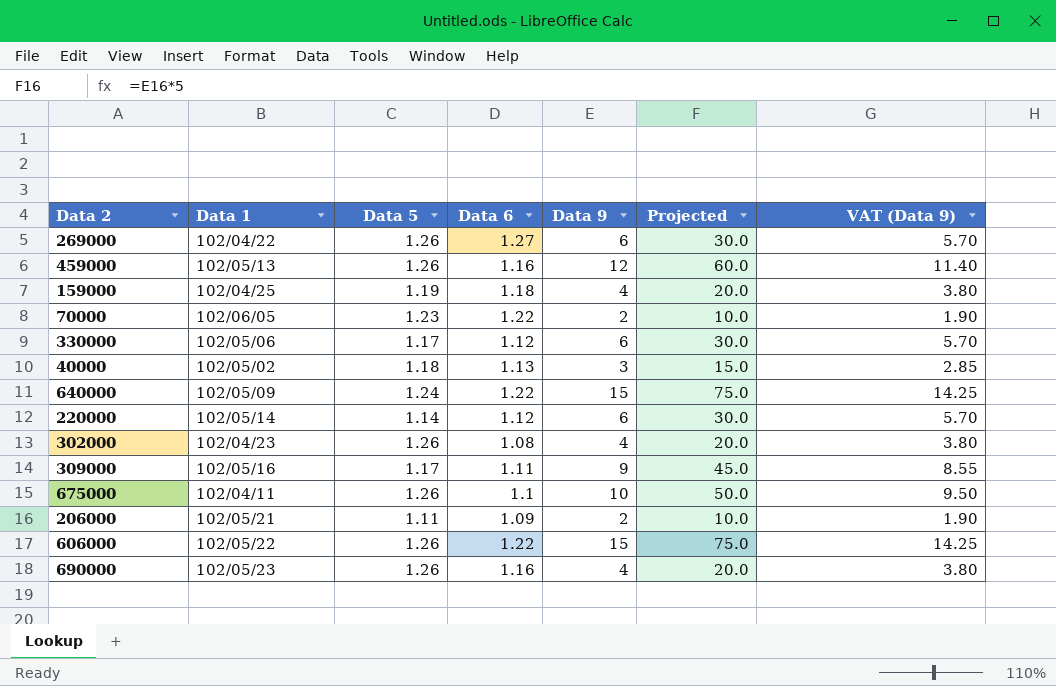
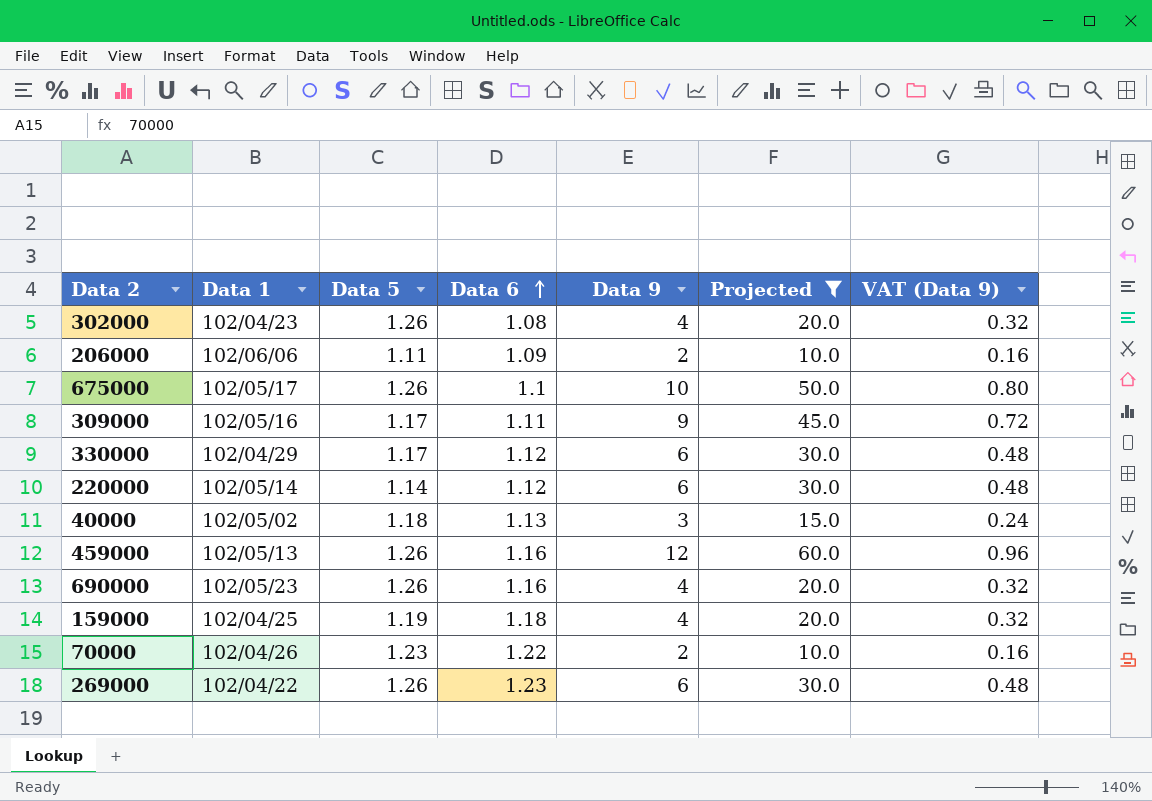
filter: none -> Projected != 75.0
row order: none -> Data 6 ascending
column VAT (Data 9) | formula: [Data 9] * 0.95 -> [Data 9] * 0.08
206000 | Data 1: 102/05/21 -> 102/06/06
675000 | Data 1: 102/04/11 -> 102/05/17
330000 | Data 1: 102/05/06 -> 102/04/29
70000 | Data 1: 102/06/05 -> 102/04/26
269000 | Data 6: 1.27 -> 1.23

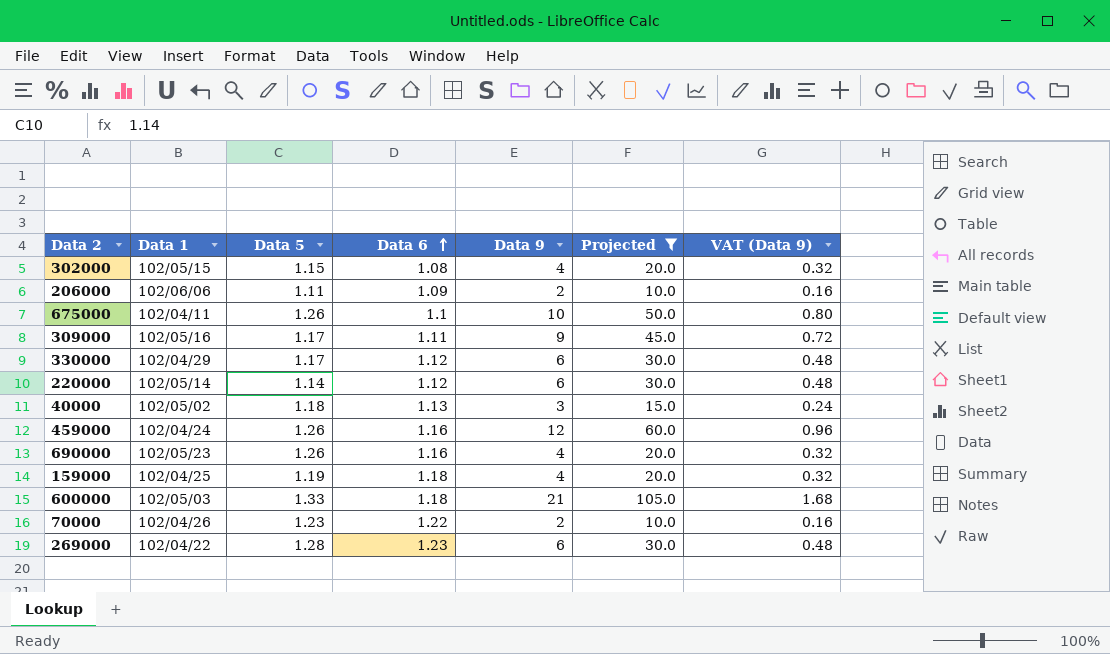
302000 | Data 1: 102/04/23 -> 102/05/15
302000 | Data 5: 1.26 -> 1.15
675000 | Data 1: 102/05/17 -> 102/04/11
459000 | Data 1: 102/05/13 -> 102/04/24
row 600000: none -> 102/05/03 | 1.33 | 1.18 | 21 | 105.0 | 1.68
269000 | Data 5: 1.26 -> 1.28

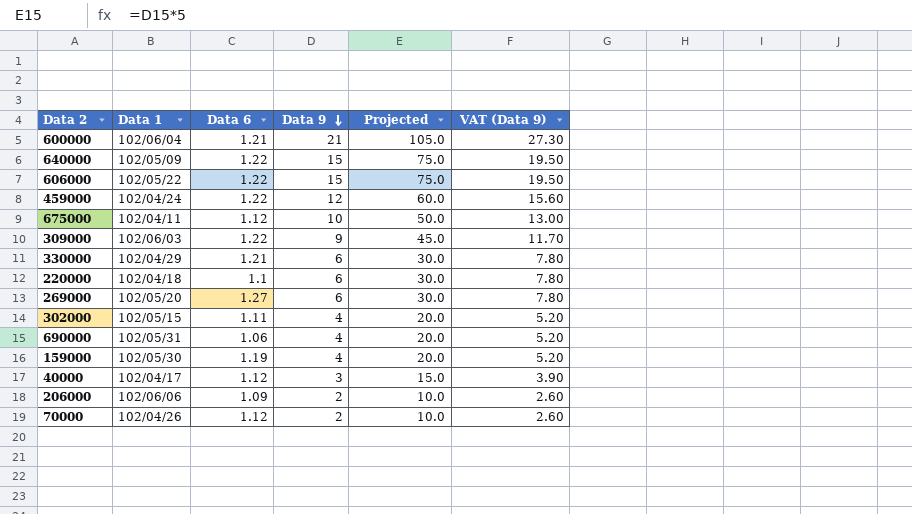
filter: Projected != 75.0 -> none
row order: Data 6 ascending -> Data 9 descending
column Data 5 | position: 3 -> none
column VAT (Data 9) | formula: [Data 9] * 0.08 -> [Data 9] * 1.3
600000 | Data 1: 102/05/03 -> 102/06/04
600000 | Data 6: 1.18 -> 1.21
459000 | Data 6: 1.16 -> 1.22
675000 | Data 6: 1.1 -> 1.12
309000 | Data 1: 102/05/16 -> 102/06/03
309000 | Data 6: 1.11 -> 1.22
330000 | Data 6: 1.12 -> 1.21
220000 | Data 1: 102/05/14 -> 102/04/18
220000 | Data 6: 1.12 -> 1.1
269000 | Data 1: 102/04/22 -> 102/05/20
269000 | Data 6: 1.23 -> 1.27
302000 | Data 6: 1.08 -> 1.11
690000 | Data 1: 102/05/23 -> 102/05/31
690000 | Data 6: 1.16 -> 1.06
159000 | Data 1: 102/04/25 -> 102/05/30
159000 | Data 6: 1.18 -> 1.19
40000 | Data 1: 102/05/02 -> 102/04/17
40000 | Data 6: 1.13 -> 1.12
70000 | Data 6: 1.22 -> 1.12

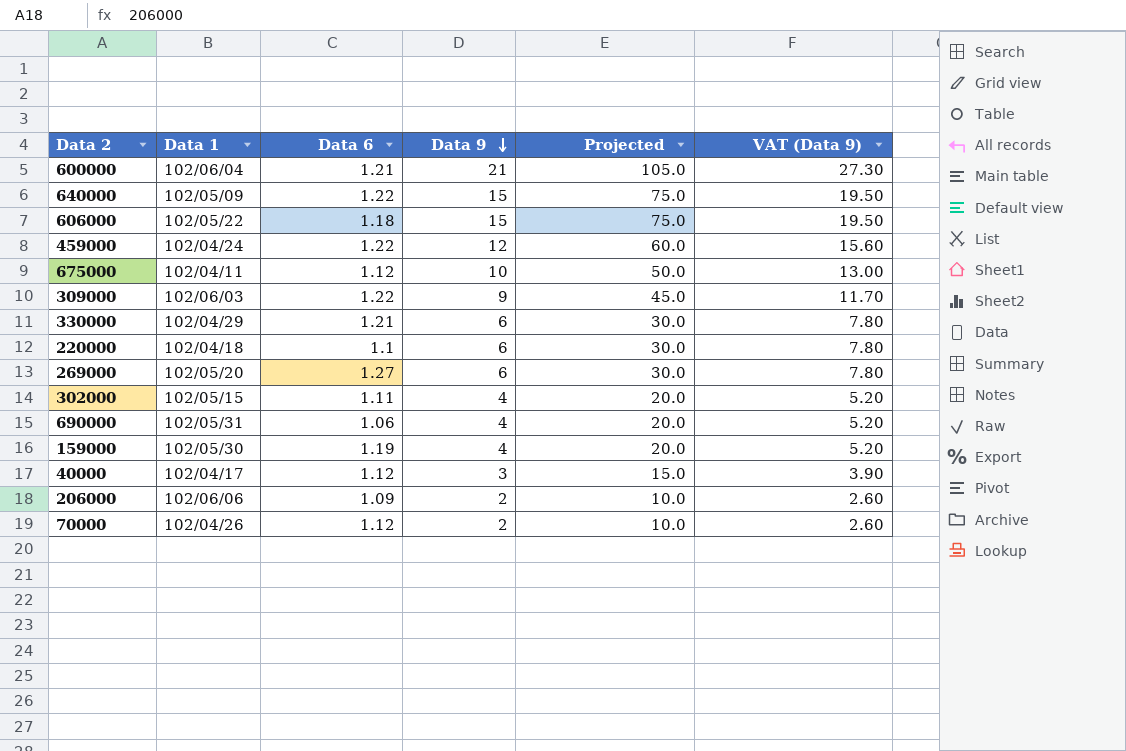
606000 | Data 6: 1.22 -> 1.18

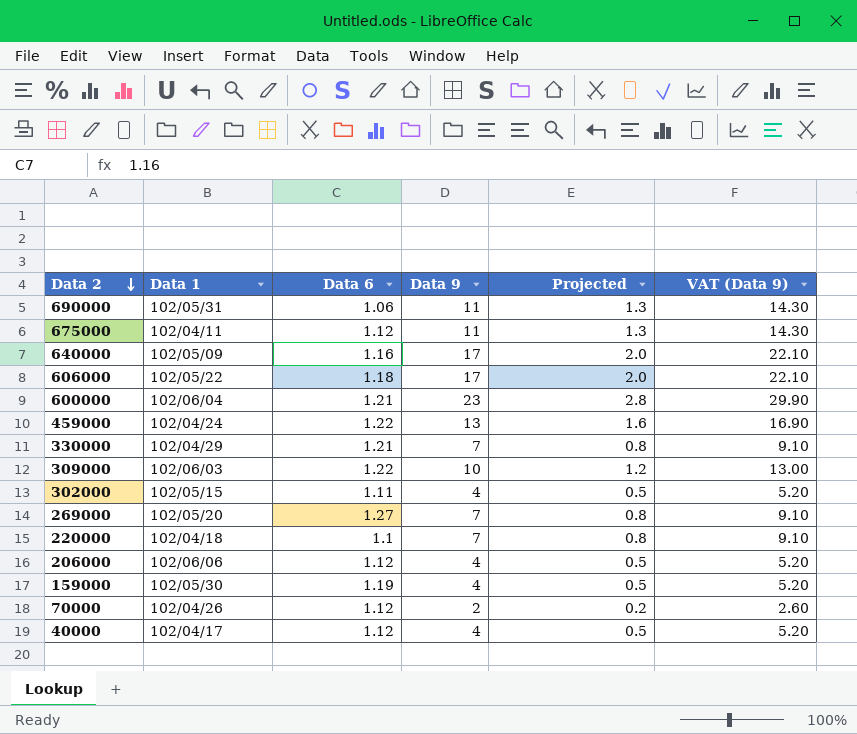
row order: Data 9 descending -> Data 2 descending
column Projected | formula: [Data 9] * 5 -> [Data 9] * 0.12
690000 | Data 9: 4 -> 11
690000 | VAT (Data 9): 5.20 -> 14.30
675000 | Data 9: 10 -> 11
675000 | VAT (Data 9): 13.00 -> 14.30
640000 | Data 6: 1.22 -> 1.16
640000 | Data 9: 15 -> 17
640000 | VAT (Data 9): 19.50 -> 22.10
606000 | Data 9: 15 -> 17
606000 | VAT (Data 9): 19.50 -> 22.10
600000 | Data 9: 21 -> 23
600000 | VAT (Data 9): 27.30 -> 29.90
459000 | Data 9: 12 -> 13
459000 | VAT (Data 9): 15.60 -> 16.90
330000 | Data 9: 6 -> 7
330000 | VAT (Data 9): 7.80 -> 9.10
309000 | Data 9: 9 -> 10
309000 | VAT (Data 9): 11.70 -> 13.00
269000 | Data 9: 6 -> 7
269000 | VAT (Data 9): 7.80 -> 9.10
220000 | Data 9: 6 -> 7
220000 | VAT (Data 9): 7.80 -> 9.10
206000 | Data 6: 1.09 -> 1.12
206000 | Data 9: 2 -> 4
206000 | VAT (Data 9): 2.60 -> 5.20
40000 | Data 9: 3 -> 4
40000 | VAT (Data 9): 3.90 -> 5.20

